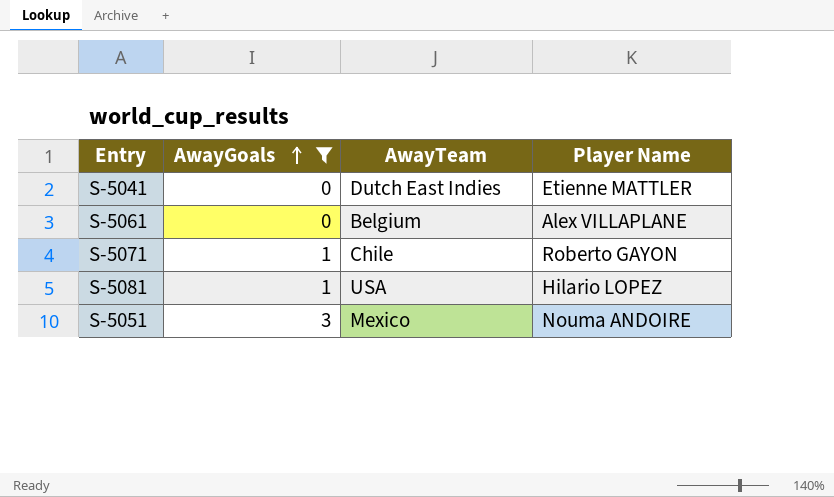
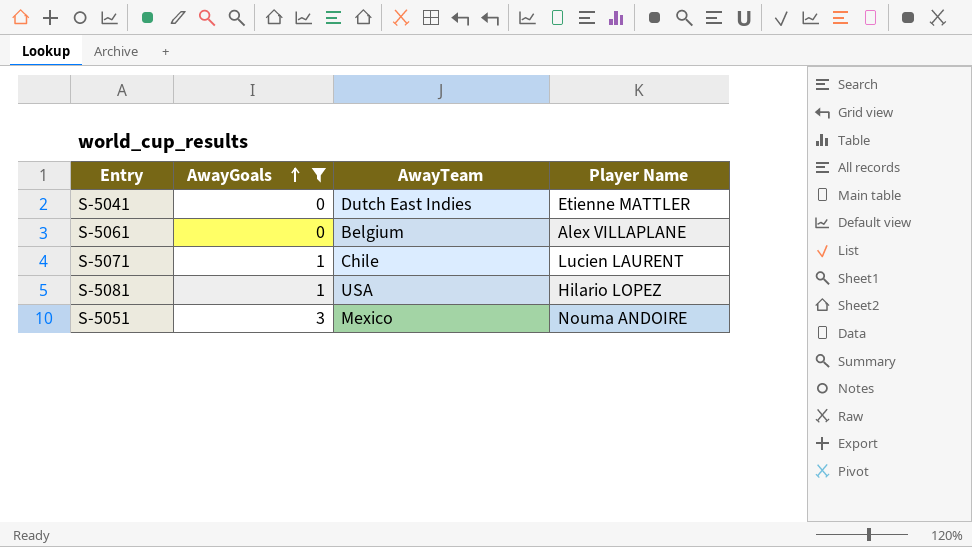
S-5071 | Player Name: Roberto GAYON -> Lucien LAURENT

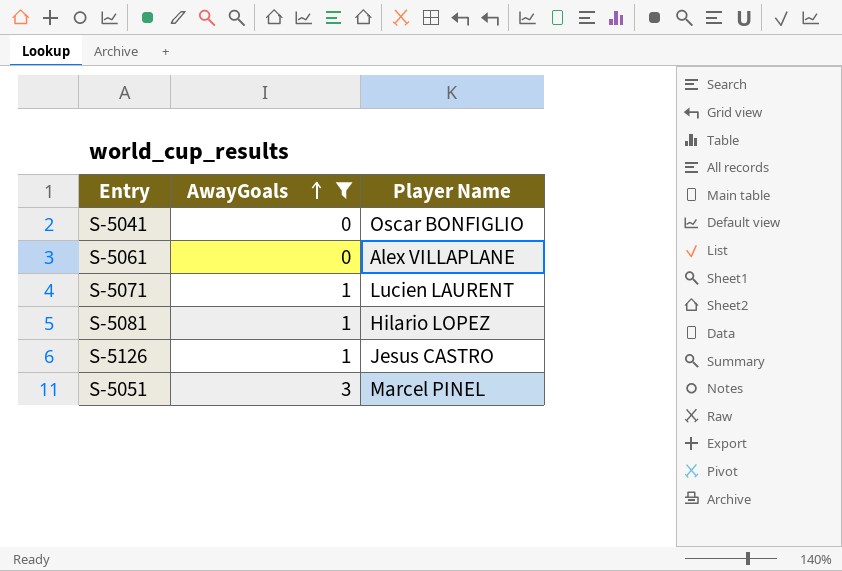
column AwayTeam | position: 3 -> none
S-5041 | Player Name: Etienne MATTLER -> Oscar BONFIGLIO
row S-5126: none -> 1 | Jesus CASTRO
S-5051 | Player Name: Nouma ANDOIRE -> Marcel PINEL

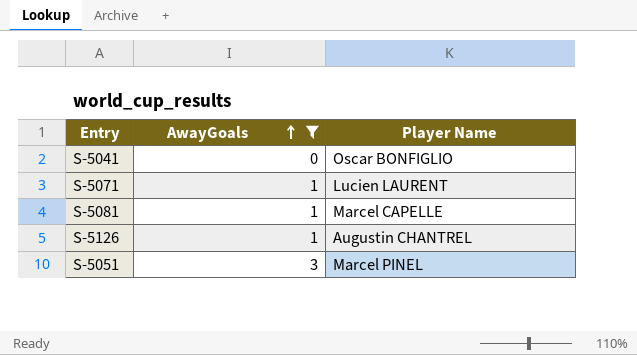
row S-5061: 0 | Alex VILLAPLANE -> none
S-5081 | Player Name: Hilario LOPEZ -> Marcel CAPELLE
S-5126 | Player Name: Jesus CASTRO -> Augustin CHANTREL

